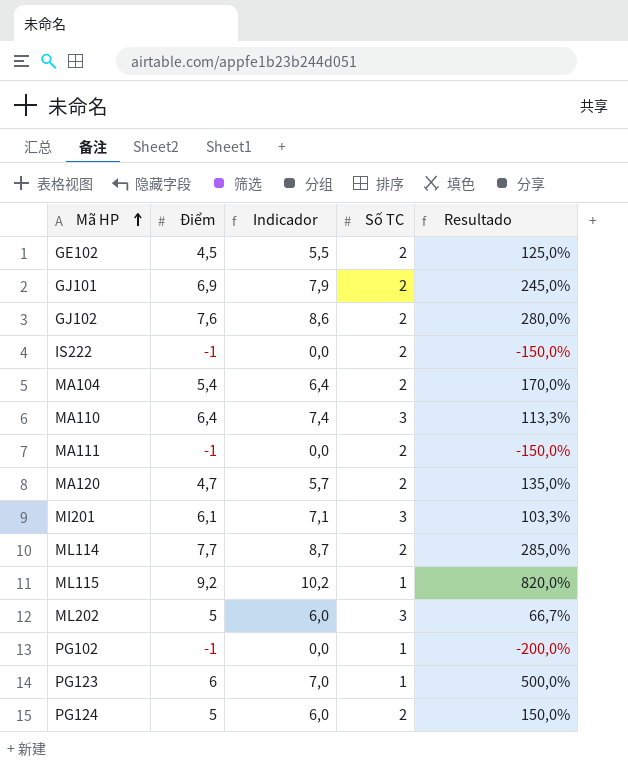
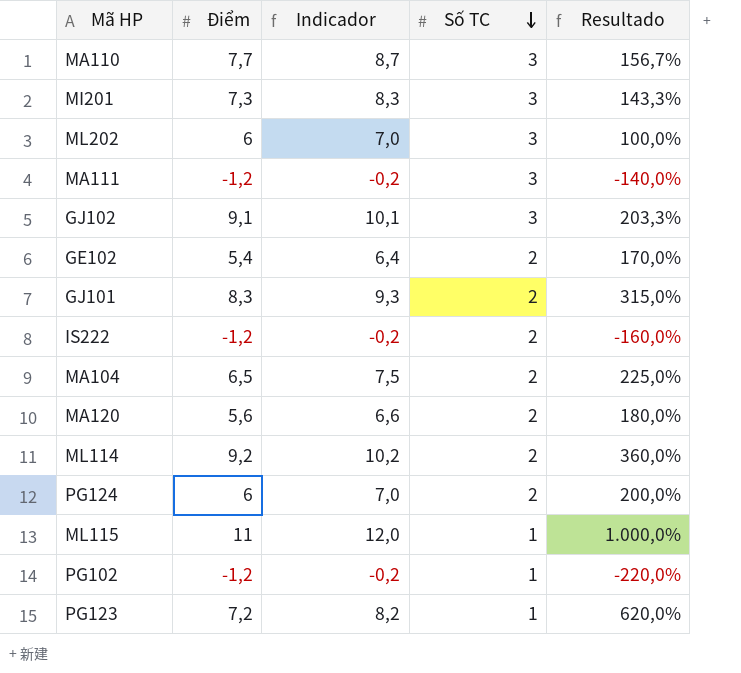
row order: Mã HP ascending -> Số TC descending
MA110 | Điểm: 6,4 -> 7,7
MA110 | Indicador: 7,4 -> 8,7
MA110 | Resultado: 113,3% -> 156,7%
MI201 | Điểm: 6,1 -> 7,3
MI201 | Indicador: 7,1 -> 8,3
MI201 | Resultado: 103,3% -> 143,3%
ML202 | Điểm: 5 -> 6
ML202 | Indicador: 6,0 -> 7,0
ML202 | Resultado: 66,7% -> 100,0%
MA111 | Điểm: -1 -> -1,2
MA111 | Indicador: 0,0 -> -0,2
MA111 | Số TC: 2 -> 3
MA111 | Resultado: -150,0% -> -140,0%
GJ102 | Điểm: 7,6 -> 9,1
GJ102 | Indicador: 8,6 -> 10,1
GJ102 | Số TC: 2 -> 3
GJ102 | Resultado: 280,0% -> 203,3%
GE102 | Điểm: 4,5 -> 5,4
GE102 | Indicador: 5,5 -> 6,4
GE102 | Resultado: 125,0% -> 170,0%
GJ101 | Điểm: 6,9 -> 8,3
GJ101 | Indicador: 7,9 -> 9,3
GJ101 | Resultado: 245,0% -> 315,0%
IS222 | Điểm: -1 -> -1,2
IS222 | Indicador: 0,0 -> -0,2
IS222 | Resultado: -150,0% -> -160,0%
MA104 | Điểm: 5,4 -> 6,5
MA104 | Indicador: 6,4 -> 7,5
MA104 | Resultado: 170,0% -> 225,0%
MA120 | Điểm: 4,7 -> 5,6
MA120 | Indicador: 5,7 -> 6,6
MA120 | Resultado: 135,0% -> 180,0%
ML114 | Điểm: 7,7 -> 9,2
ML114 | Indicador: 8,7 -> 10,2
ML114 | Resultado: 285,0% -> 360,0%
PG124 | Điểm: 5 -> 6
PG124 | Indicador: 6,0 -> 7,0
PG124 | Resultado: 150,0% -> 200,0%
ML115 | Điểm: 9,2 -> 11
ML115 | Indicador: 10,2 -> 12,0
ML115 | Resultado: 820,0% -> 1.000,0%
PG102 | Điểm: -1 -> -1,2
PG102 | Indicador: 0,0 -> -0,2
PG102 | Resultado: -200,0% -> -220,0%
PG123 | Điểm: 6 -> 7,2
PG123 | Indicador: 7,0 -> 8,2
PG123 | Resultado: 500,0% -> 620,0%

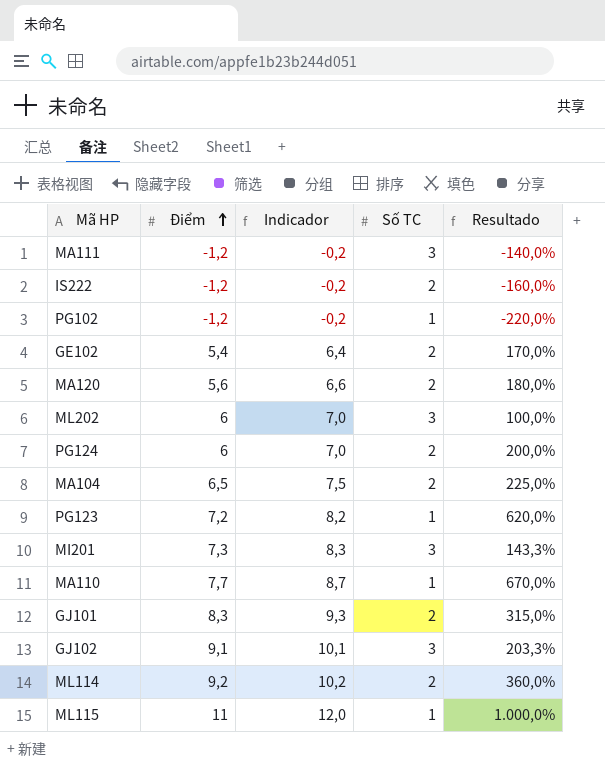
row order: Số TC descending -> Điểm ascending
MA110 | Số TC: 3 -> 1
MA110 | Resultado: 156,7% -> 670,0%

